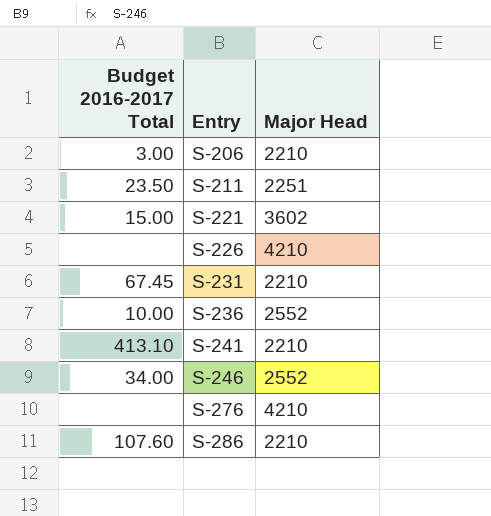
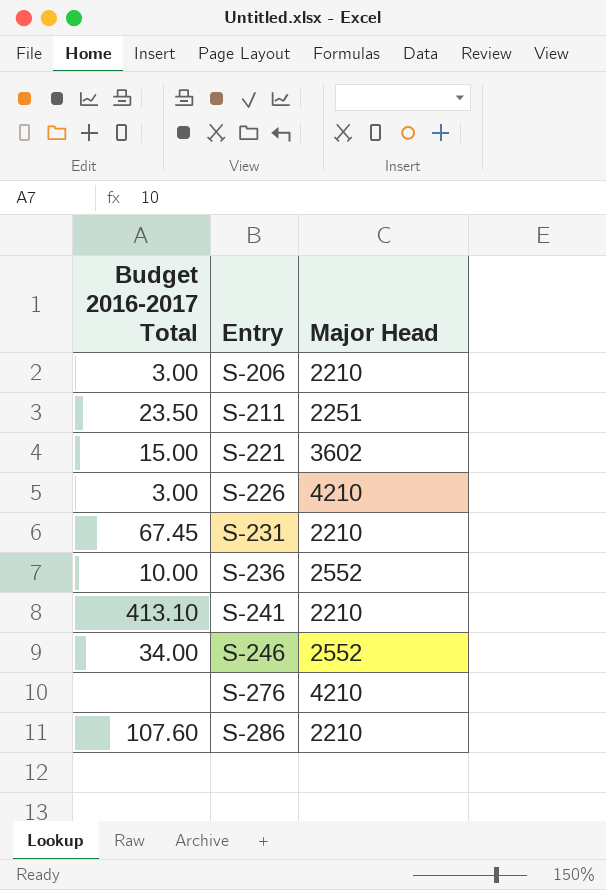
S-226 | Budget 2016-2017 Total: none -> 3.00

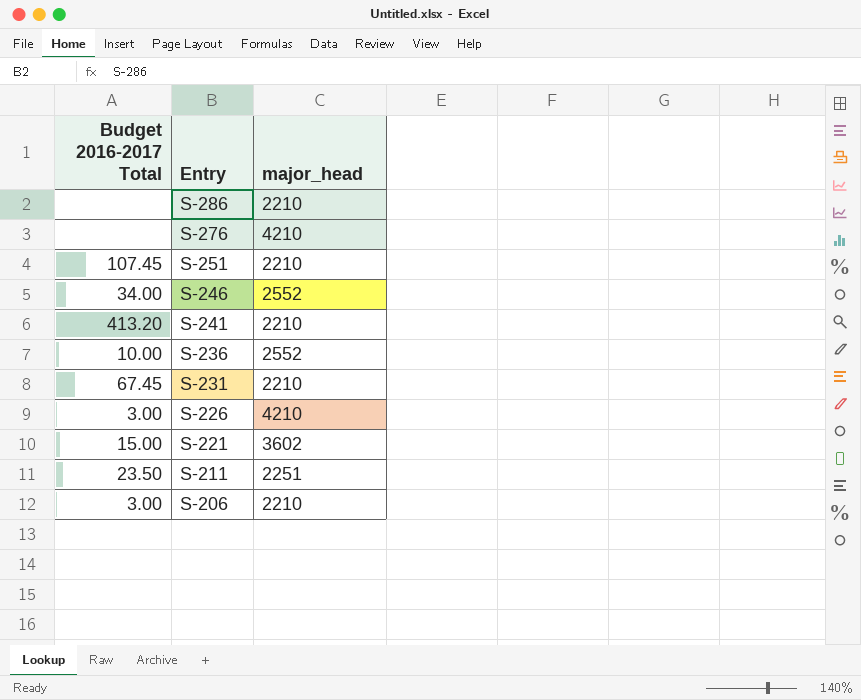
row order: Entry ascending -> Entry descending
column name: Major Head -> major_head
S-286 | Budget 2016-2017 Total: 107.60 -> none
row S-251: none -> 107.45 | 2210
S-241 | Budget 2016-2017 Total: 413.10 -> 413.20

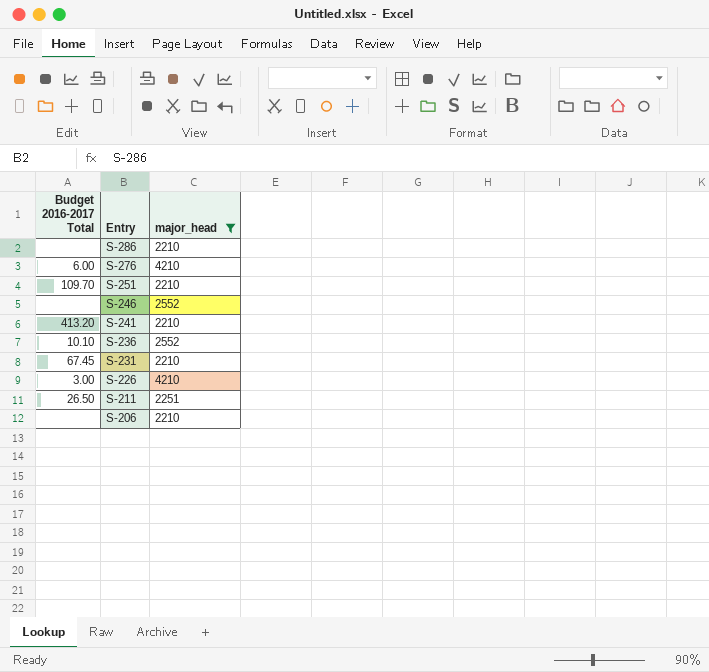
filter: none -> major_head != 3602
S-276 | Budget 2016-2017 Total: none -> 6.00
S-251 | Budget 2016-2017 Total: 107.45 -> 109.70
S-246 | Budget 2016-2017 Total: 34.00 -> none
S-236 | Budget 2016-2017 Total: 10.00 -> 10.10
S-211 | Budget 2016-2017 Total: 23.50 -> 26.50
S-206 | Budget 2016-2017 Total: 3.00 -> none

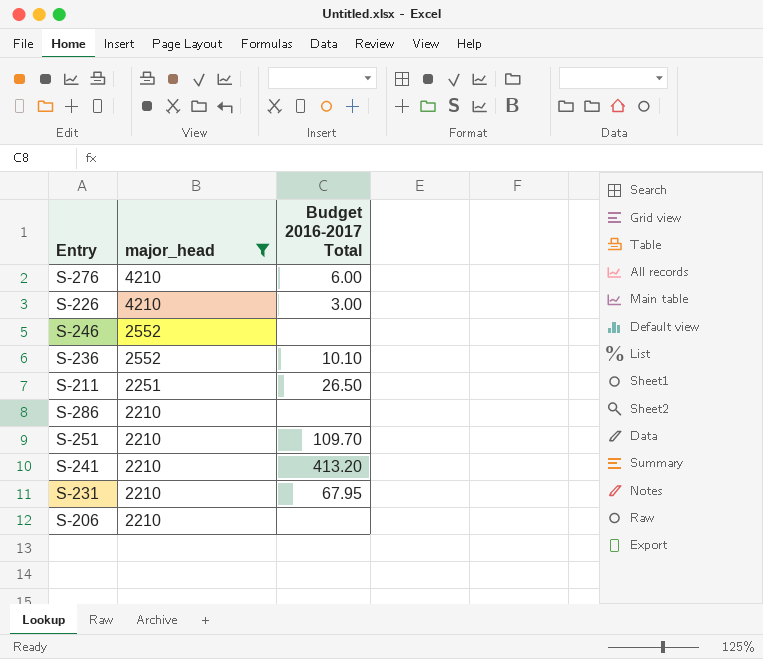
row order: Entry descending -> major_head descending
column Budget 2016-2017 Total | position: 1 -> 3
S-231 | Budget 2016-2017 Total: 67.45 -> 67.95

